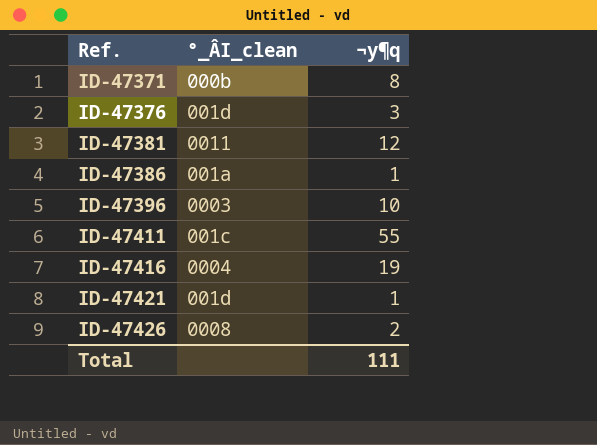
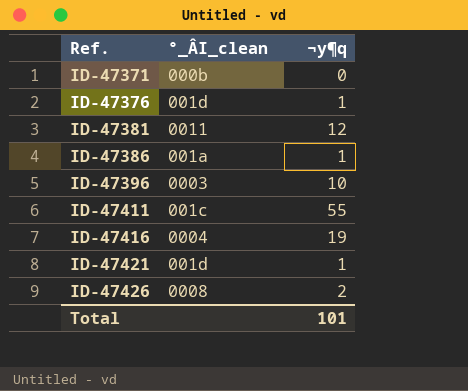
ID-47371 | ¬y¶q: 8 -> 0
ID-47376 | ¬y¶q: 3 -> 1
Total | ¬y¶q: 111 -> 101

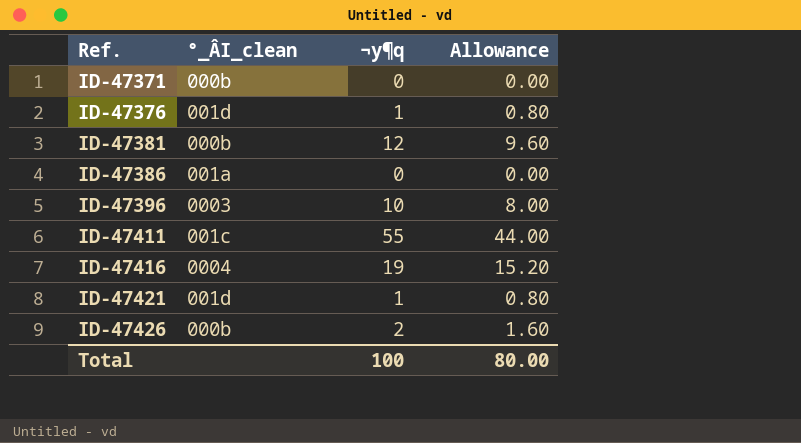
column Allowance | formula: none -> [¬y¶q] * 0.8
ID-47381 | °_ÂI_clean: 0011 -> 000b
ID-47386 | ¬y¶q: 1 -> 0
ID-47426 | °_ÂI_clean: 0008 -> 000b
Total | ¬y¶q: 101 -> 100

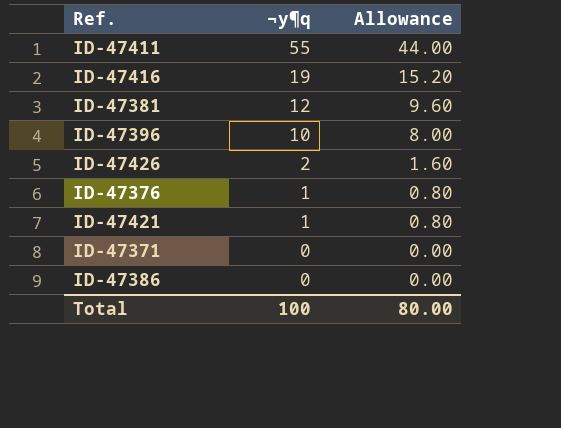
row order: Ref. ascending -> ¬y¶q descending
column °_ÂI_clean | position: 2 -> none

